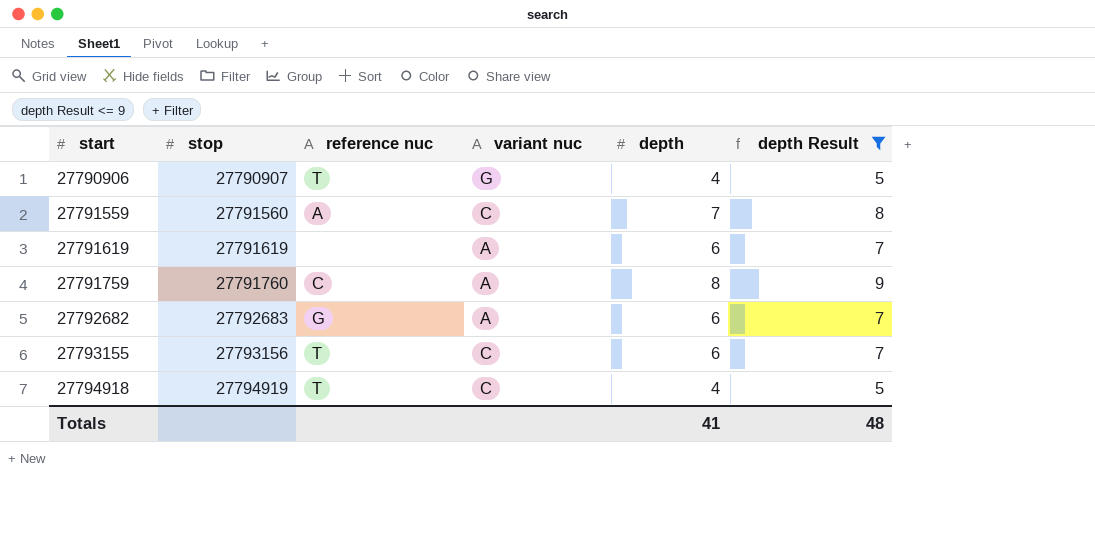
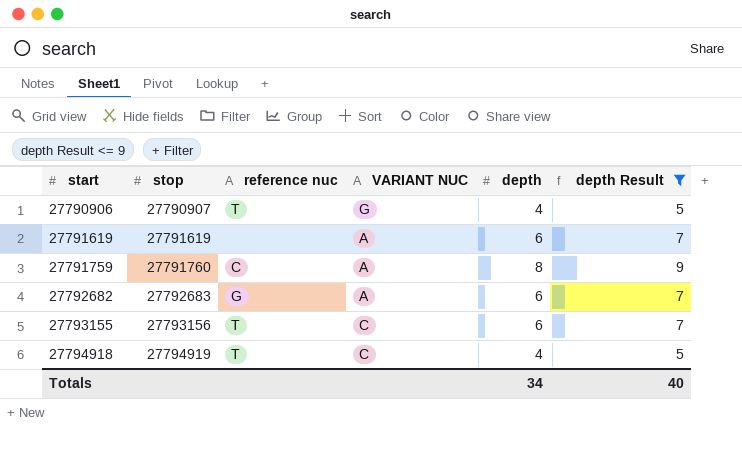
column name: variant nuc -> VARIANT NUC
row 27791559: 27791560 | A | C | 7 | 8 -> none
Totals | depth: 41 -> 34
Totals | depth Result: 48 -> 40

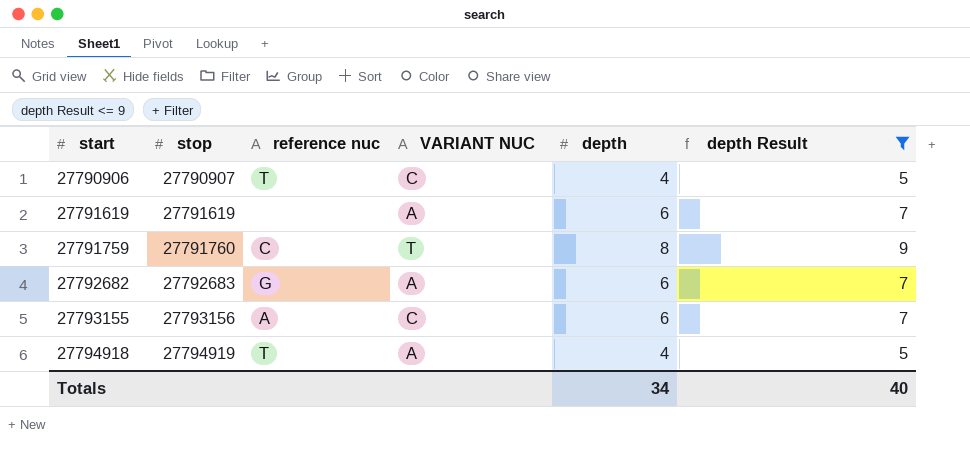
27790906 | VARIANT NUC: G -> C
27791759 | VARIANT NUC: A -> T
27793155 | reference nuc: T -> A
27794918 | VARIANT NUC: C -> A

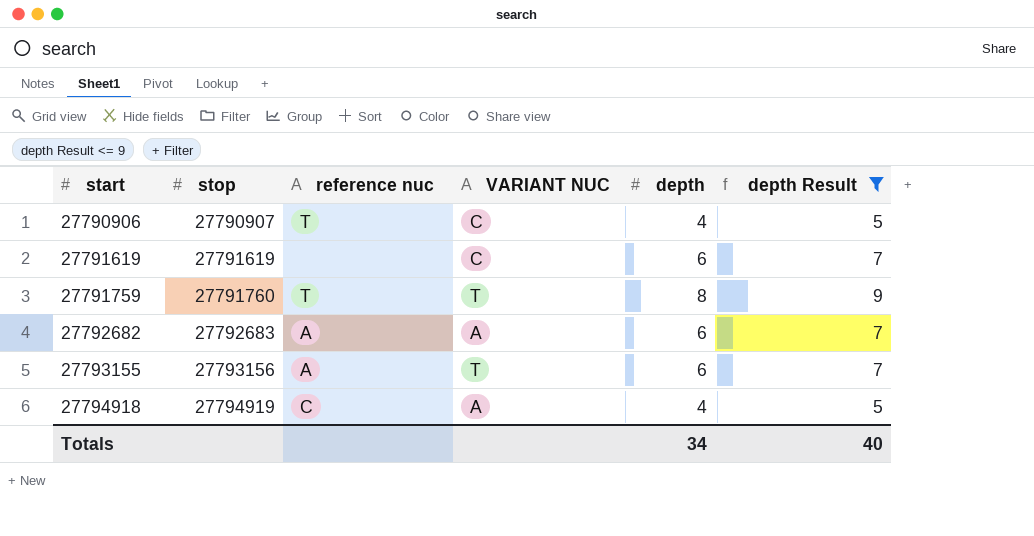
27791619 | VARIANT NUC: A -> C
27791759 | reference nuc: C -> T
27792682 | reference nuc: G -> A
27793155 | VARIANT NUC: C -> T
27794918 | reference nuc: T -> C

